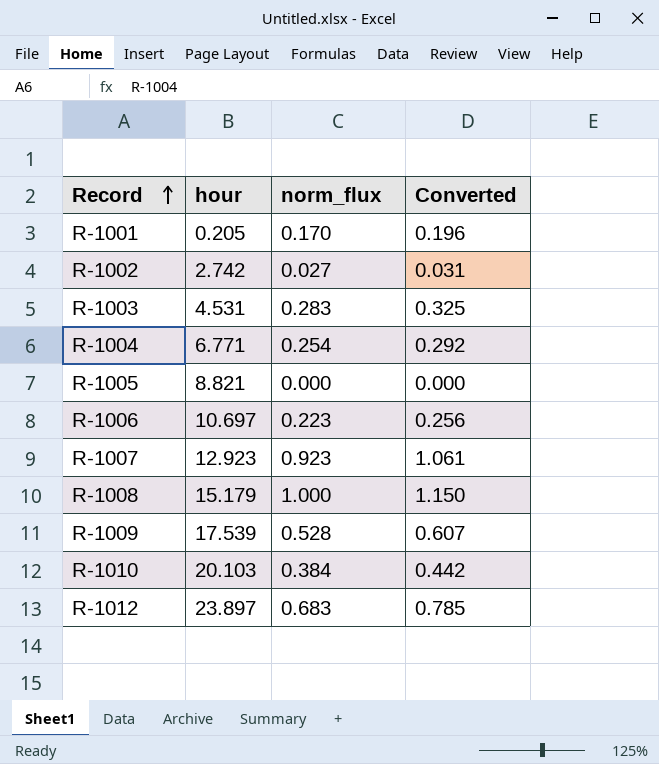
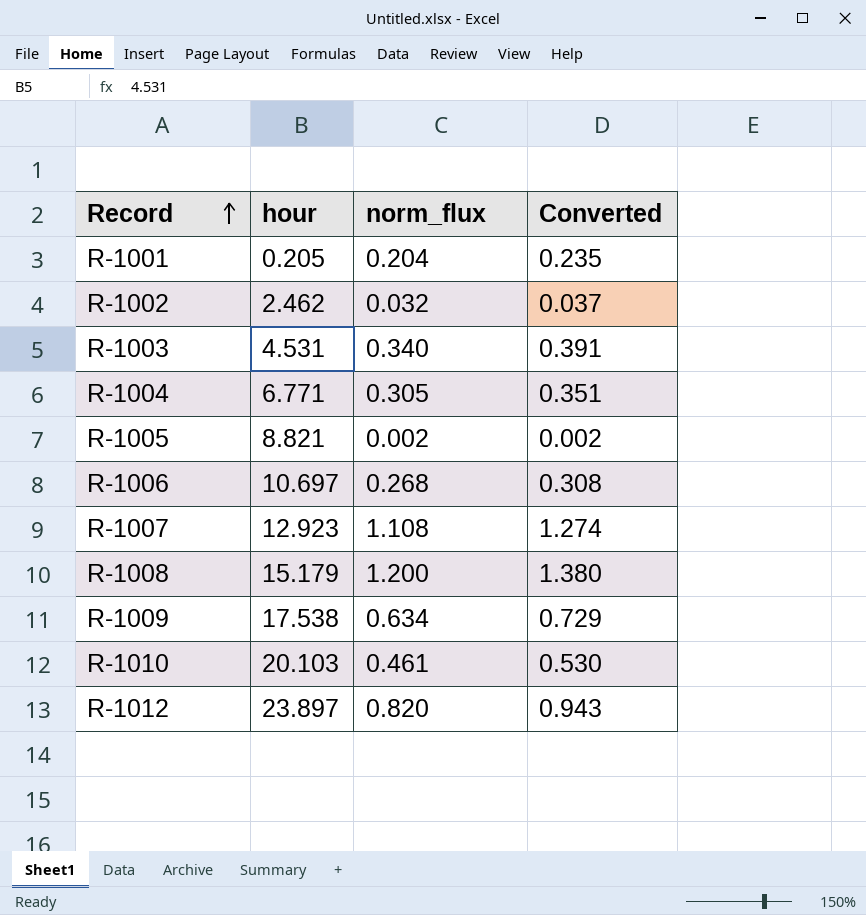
R-1001 | norm_flux: 0.170 -> 0.204
R-1001 | Converted: 0.196 -> 0.235
R-1002 | hour: 2.742 -> 2.462
R-1002 | norm_flux: 0.027 -> 0.032
R-1002 | Converted: 0.031 -> 0.037
R-1003 | norm_flux: 0.283 -> 0.340
R-1003 | Converted: 0.325 -> 0.391
R-1004 | norm_flux: 0.254 -> 0.305
R-1004 | Converted: 0.292 -> 0.351
R-1005 | norm_flux: 0.000 -> 0.002
R-1005 | Converted: 0.000 -> 0.002
R-1006 | norm_flux: 0.223 -> 0.268
R-1006 | Converted: 0.256 -> 0.308
R-1007 | norm_flux: 0.923 -> 1.108
R-1007 | Converted: 1.061 -> 1.274
R-1008 | norm_flux: 1.000 -> 1.200
R-1008 | Converted: 1.150 -> 1.380
R-1009 | hour: 17.539 -> 17.538
R-1009 | norm_flux: 0.528 -> 0.634
R-1009 | Converted: 0.607 -> 0.729
R-1010 | norm_flux: 0.384 -> 0.461
R-1010 | Converted: 0.442 -> 0.530
R-1012 | norm_flux: 0.683 -> 0.820
R-1012 | Converted: 0.785 -> 0.943

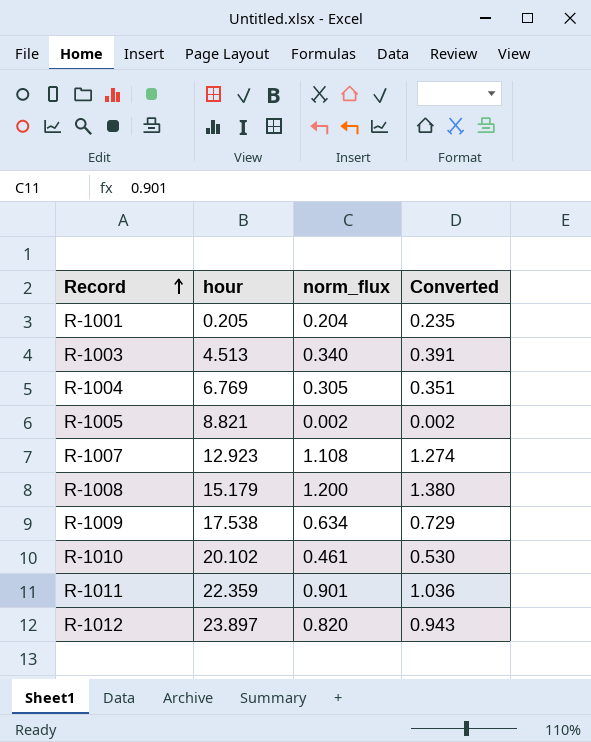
row R-1002: 2.462 | 0.032 | 0.037 -> none
row R-1006: 10.697 | 0.268 | 0.308 -> none
R-1003 | hour: 4.531 -> 4.513
R-1004 | hour: 6.771 -> 6.769
R-1010 | hour: 20.103 -> 20.102
row R-1011: none -> 22.359 | 0.901 | 1.036

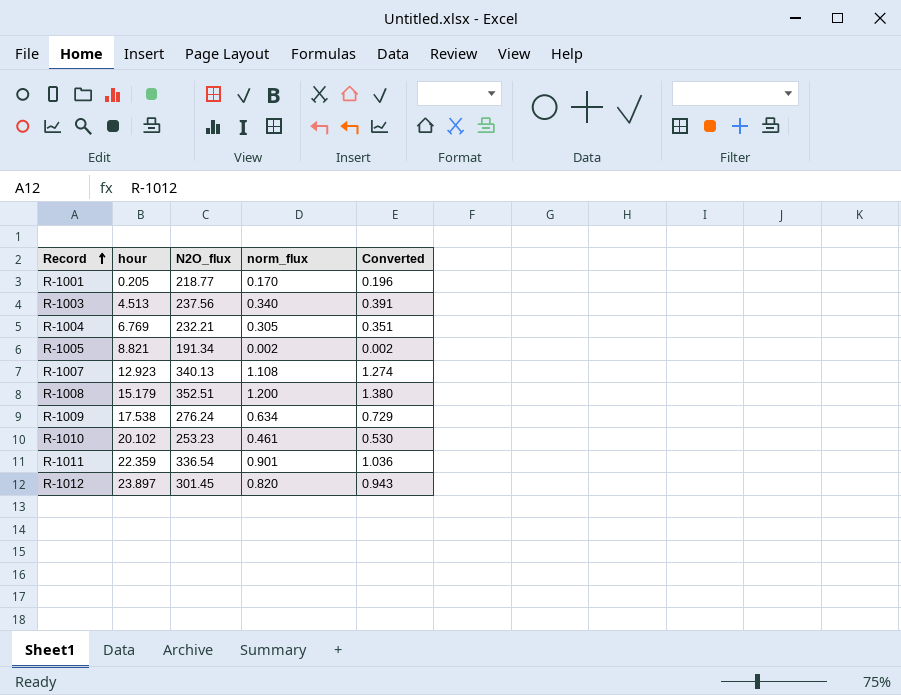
column N2O_flux | position: none -> 3
R-1001 | norm_flux: 0.204 -> 0.170
R-1001 | Converted: 0.235 -> 0.196

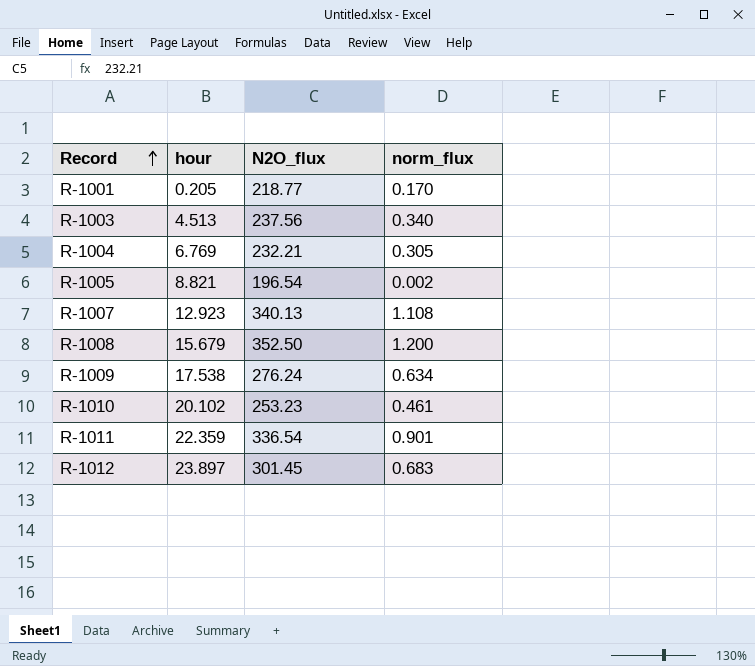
column Converted | formula: [norm_flux] * 1.15 -> none
R-1005 | N2O_flux: 191.34 -> 196.54
R-1008 | hour: 15.179 -> 15.679
R-1008 | N2O_flux: 352.51 -> 352.50
R-1012 | norm_flux: 0.820 -> 0.683

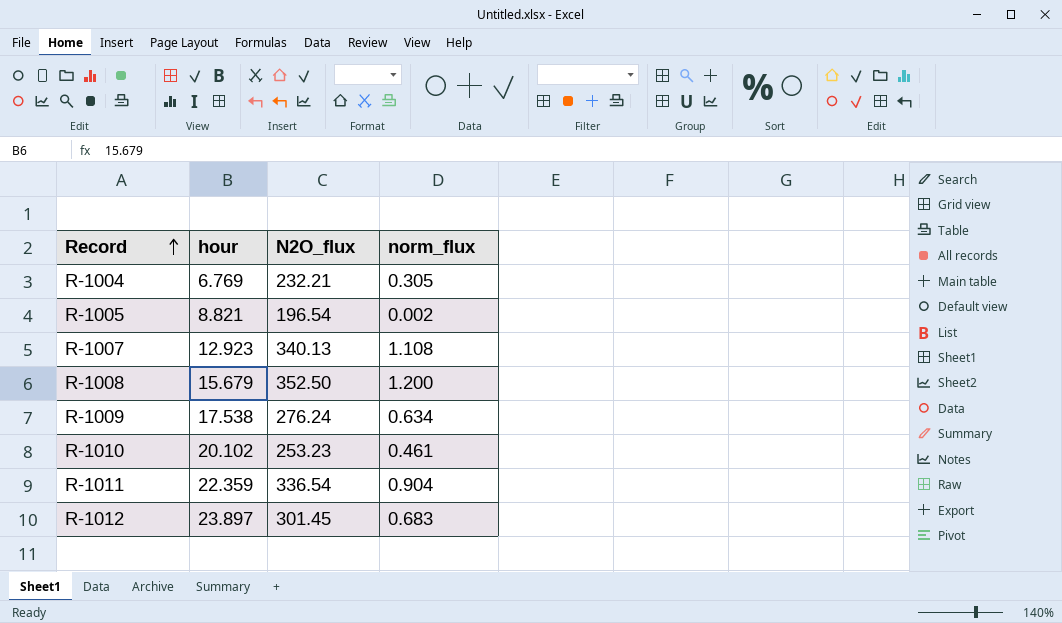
row R-1001: 0.205 | 218.77 | 0.170 -> none
row R-1003: 4.513 | 237.56 | 0.340 -> none
R-1011 | norm_flux: 0.901 -> 0.904

